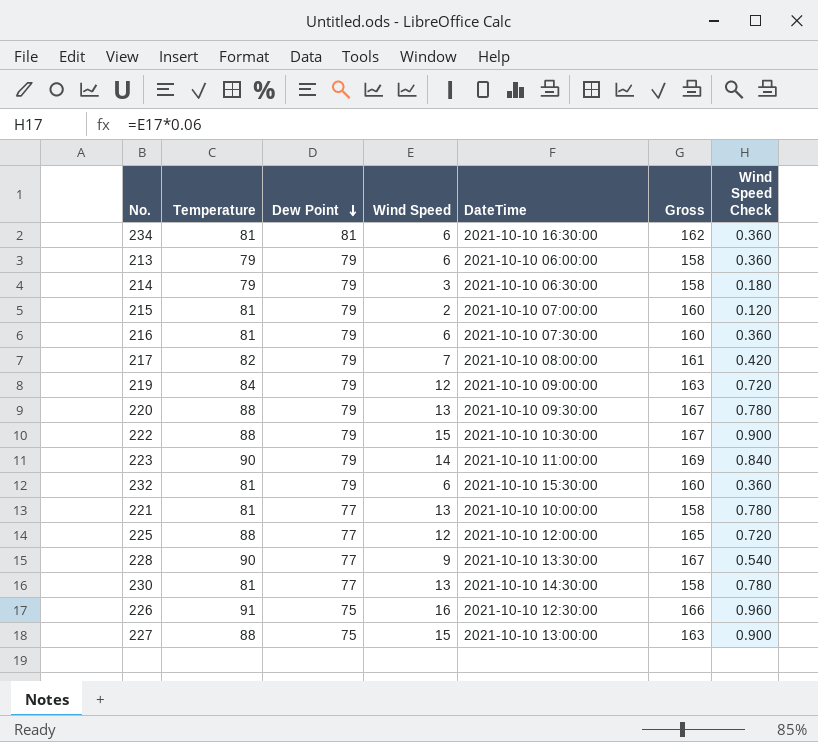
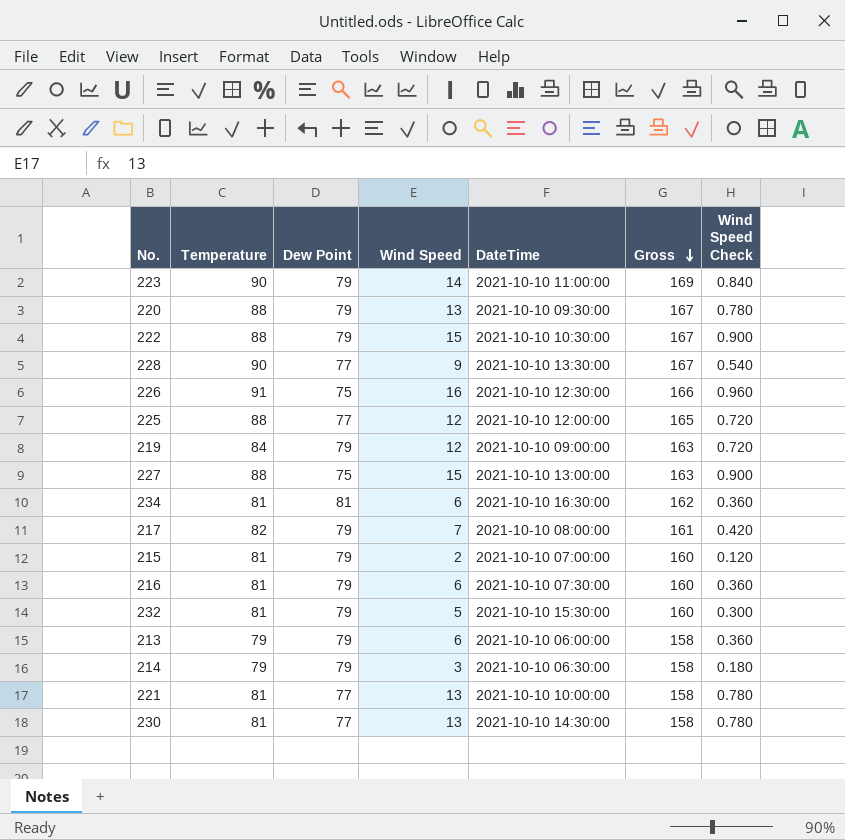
row order: Dew Point descending -> Gross descending
232 | Wind Speed: 6 -> 5
232 | Wind Speed Check: 0.360 -> 0.300

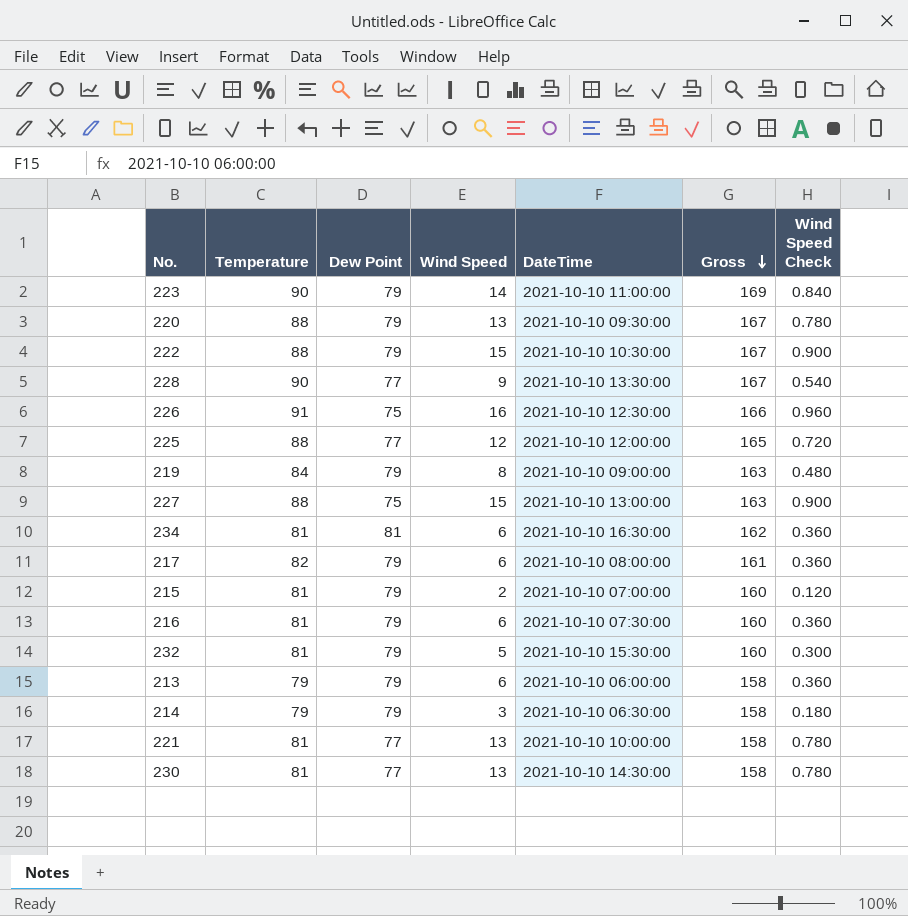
219 | Wind Speed: 12 -> 8
219 | Wind Speed Check: 0.720 -> 0.480
217 | Wind Speed: 7 -> 6
217 | Wind Speed Check: 0.420 -> 0.360

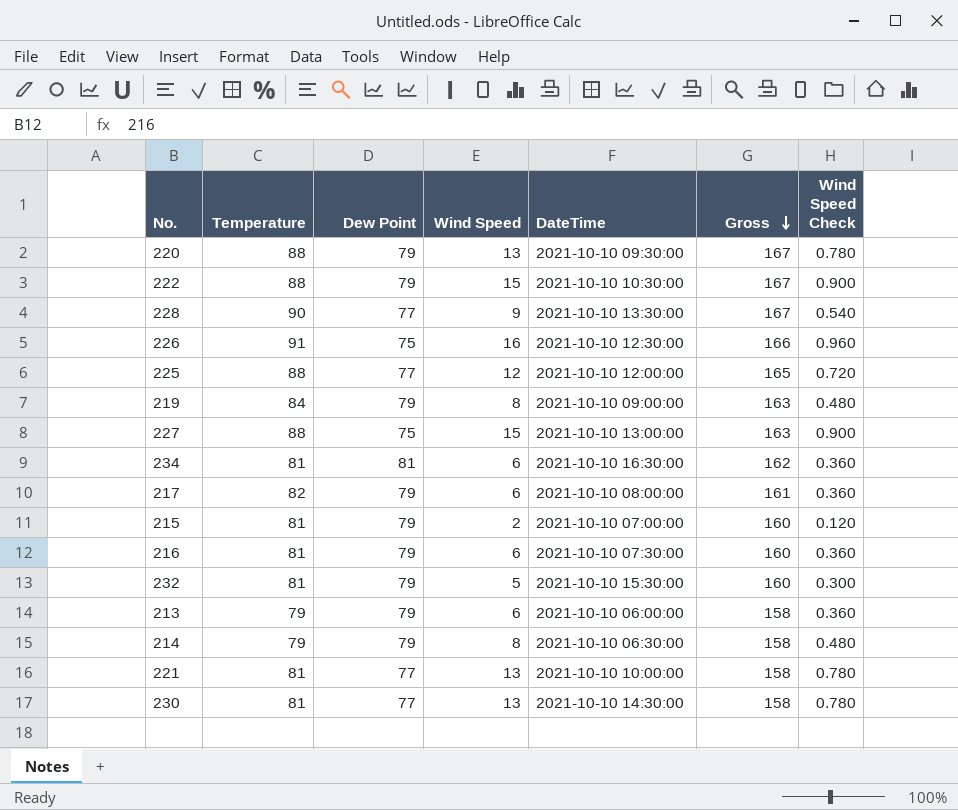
row 223: 90 | 79 | 14 | 2021-10-10 11:00:00 | 169 | 0.840 -> none
214 | Wind Speed: 3 -> 8
214 | Wind Speed Check: 0.180 -> 0.480

